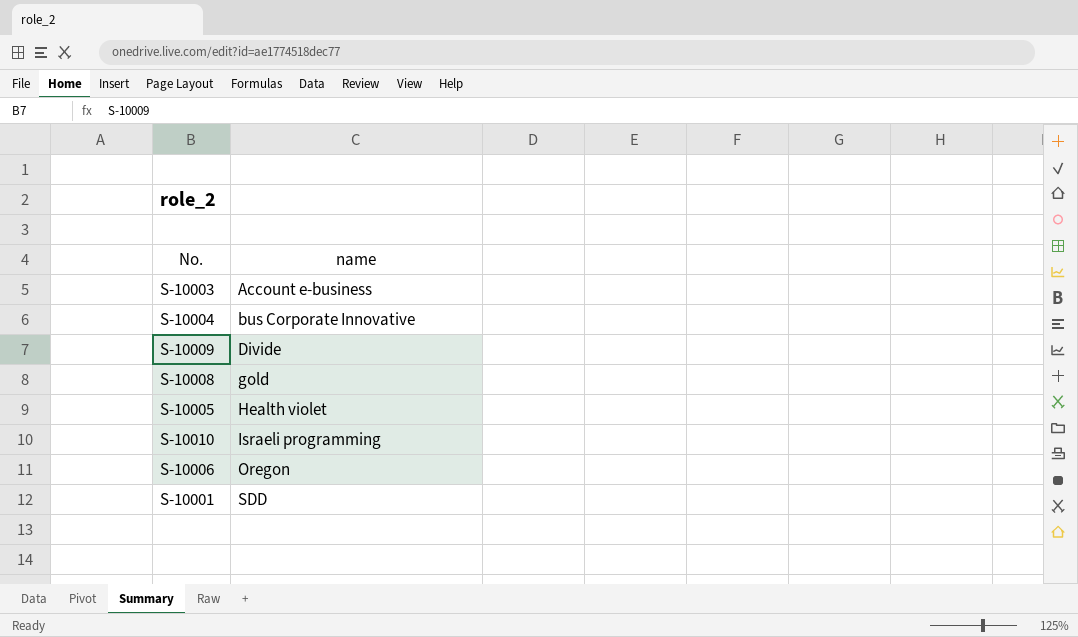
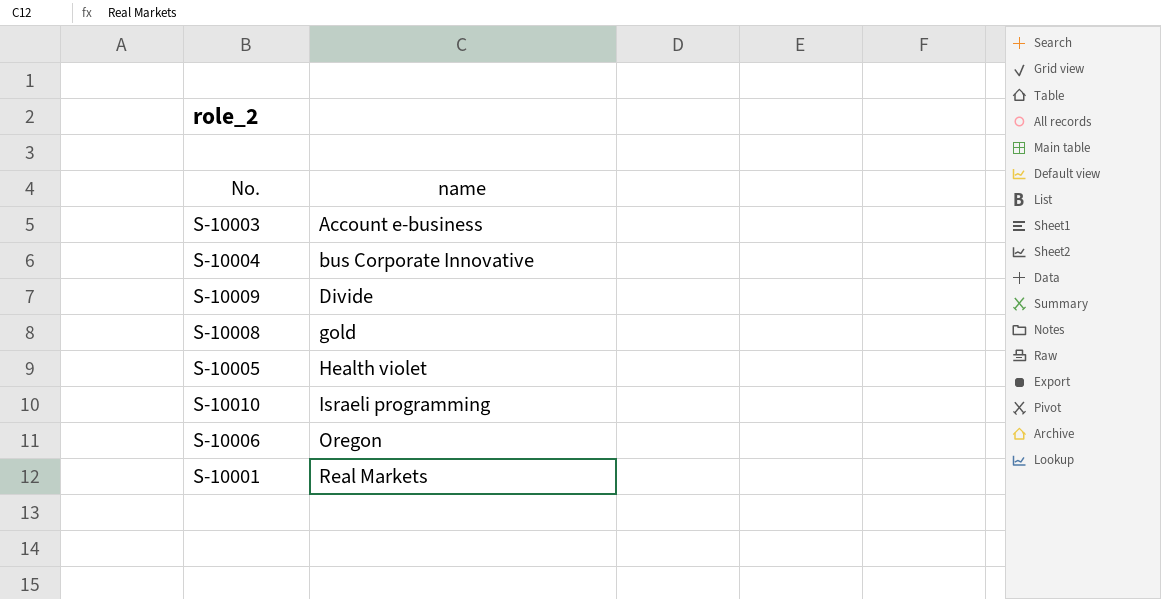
S-10001 | name: SDD -> Real Markets

